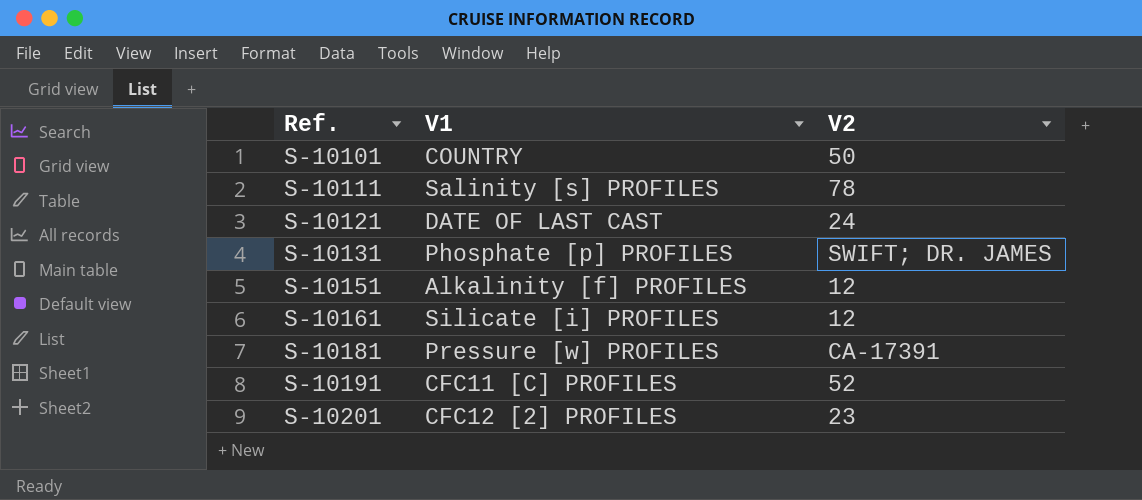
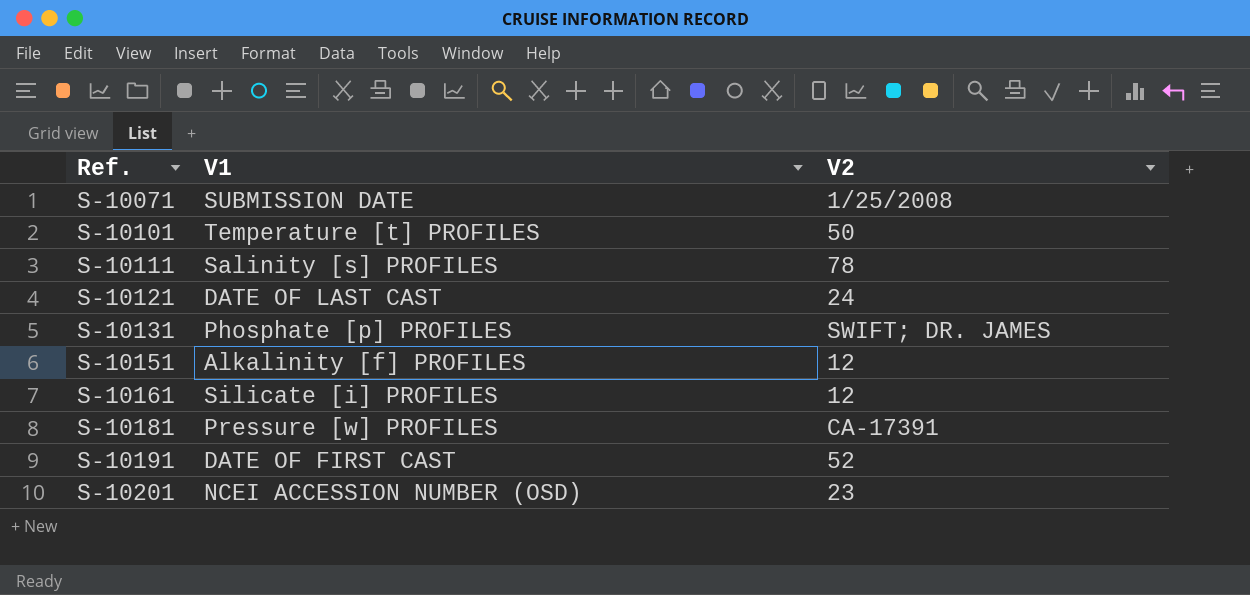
row S-10071: none -> SUBMISSION DATE | 1/25/2008
S-10101 | V1: COUNTRY -> Temperature [t] PROFILES
S-10191 | V1: CFC11 [C] PROFILES -> DATE OF FIRST CAST
S-10201 | V1: CFC12 [2] PROFILES -> NCEI ACCESSION NUMBER (OSD)

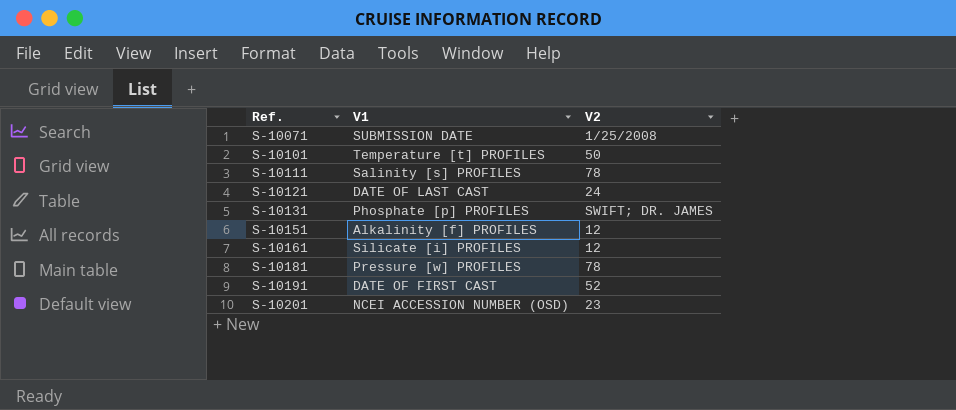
S-10181 | V2: CA-17391 -> 78

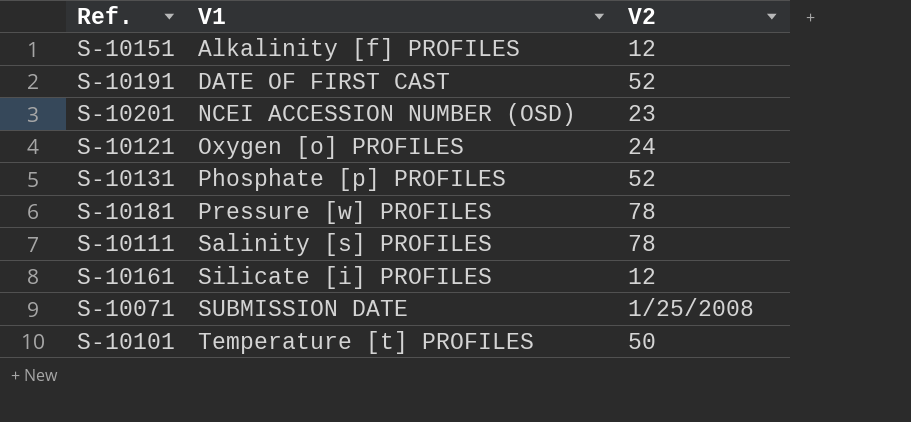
row order: Ref. ascending -> V1 ascending
S-10121 | V1: DATE OF LAST CAST -> Oxygen [o] PROFILES
S-10131 | V2: SWIFT; DR. JAMES -> 52

